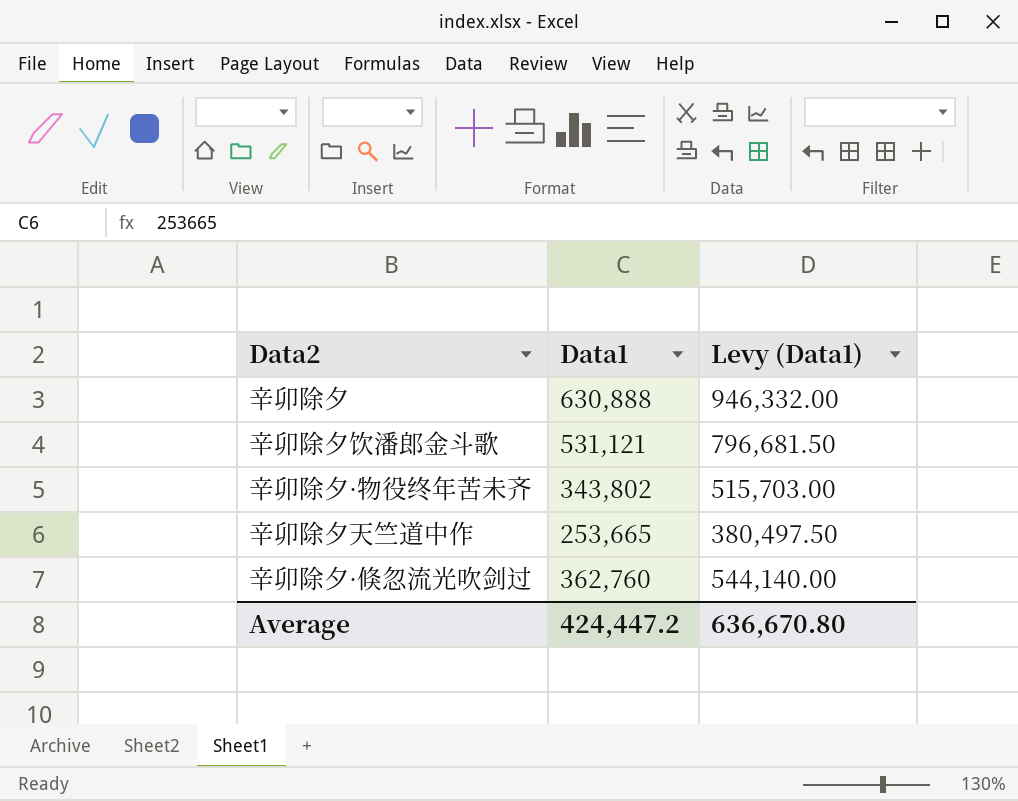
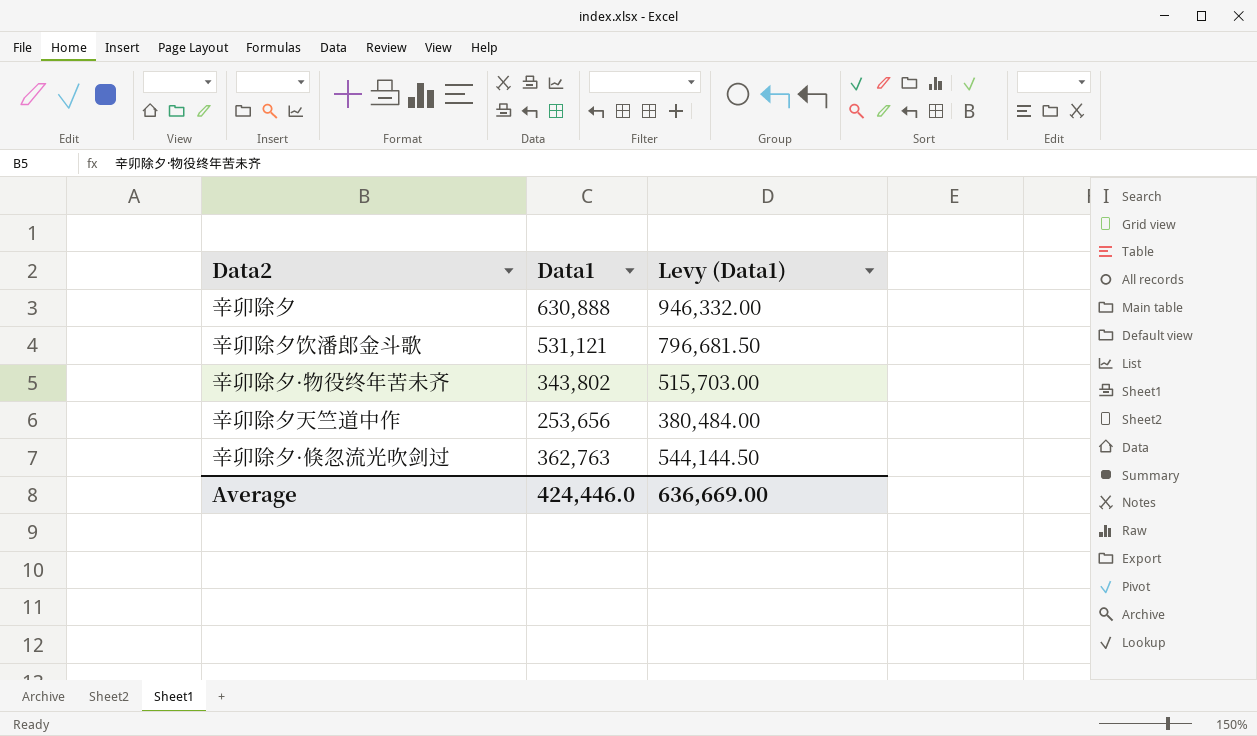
辛卯除夕天竺道中作 | Data1: 253,665 -> 253,656
辛卯除夕天竺道中作 | Levy (Data1): 380,497.50 -> 380,484.00
辛卯除夕·倏忽流光吹剑过 | Data1: 362,760 -> 362,763
辛卯除夕·倏忽流光吹剑过 | Levy (Data1): 544,140.00 -> 544,144.50
Average | Data1: 424,447.2 -> 424,446.0
Average | Levy (Data1): 636,670.80 -> 636,669.00

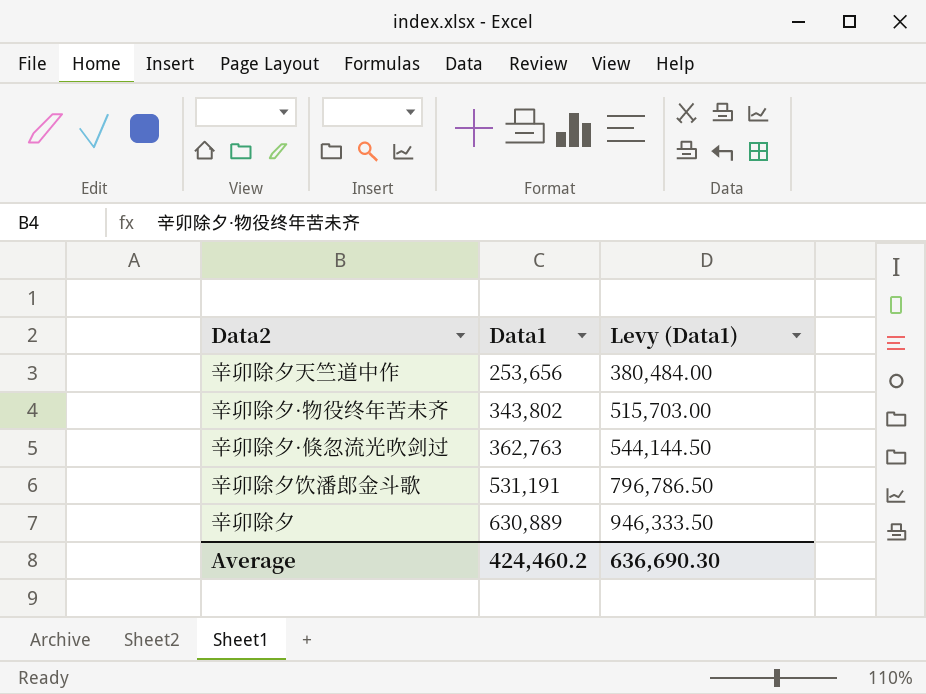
row order: none -> Data1 ascending
辛卯除夕饮潘郎金斗歌 | Data1: 531,121 -> 531,191
辛卯除夕饮潘郎金斗歌 | Levy (Data1): 796,681.50 -> 796,786.50
辛卯除夕 | Data1: 630,888 -> 630,889
辛卯除夕 | Levy (Data1): 946,332.00 -> 946,333.50
Average | Data1: 424,446.0 -> 424,460.2
Average | Levy (Data1): 636,669.00 -> 636,690.30

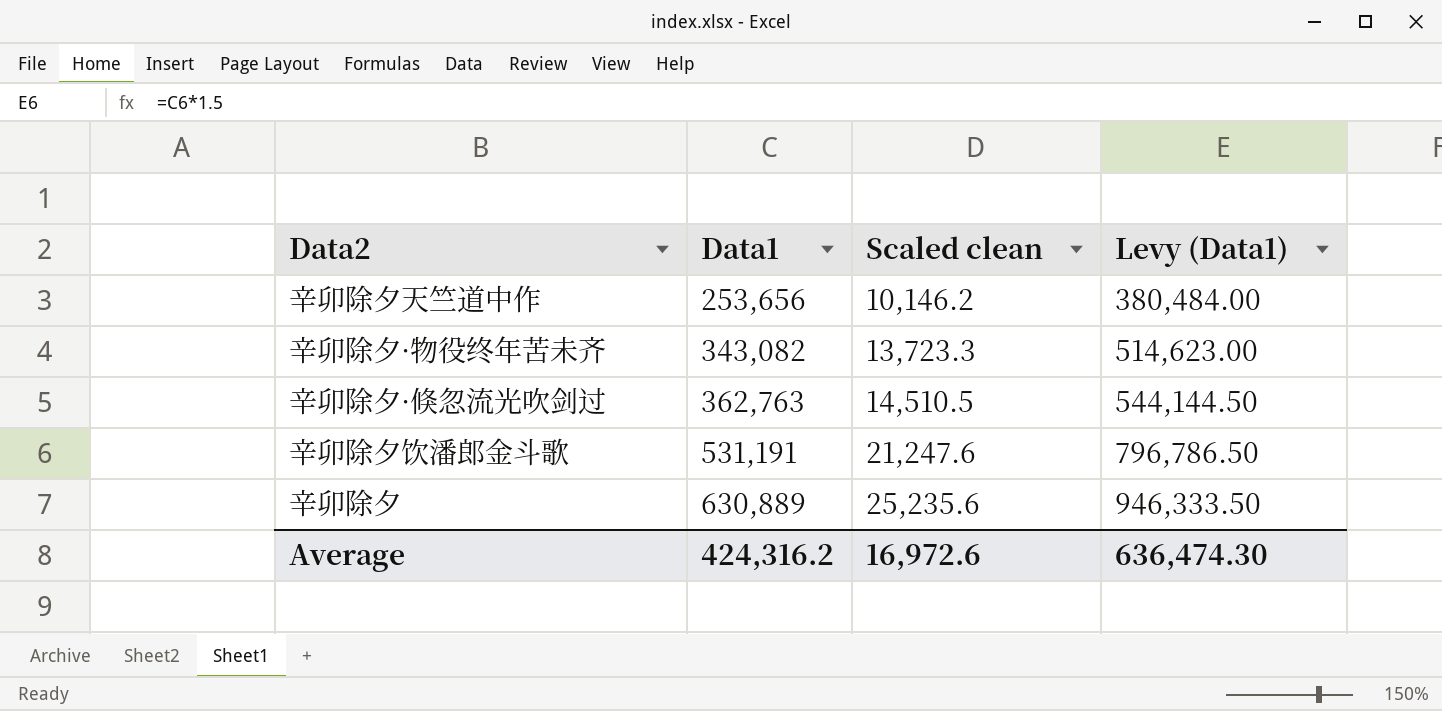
column Scaled clean | formula: none -> [Data1] * 0.04
辛卯除夕·物役终年苦未齐 | Data1: 343,802 -> 343,082
辛卯除夕·物役终年苦未齐 | Levy (Data1): 515,703.00 -> 514,623.00
Average | Data1: 424,460.2 -> 424,316.2
Average | Levy (Data1): 636,690.30 -> 636,474.30

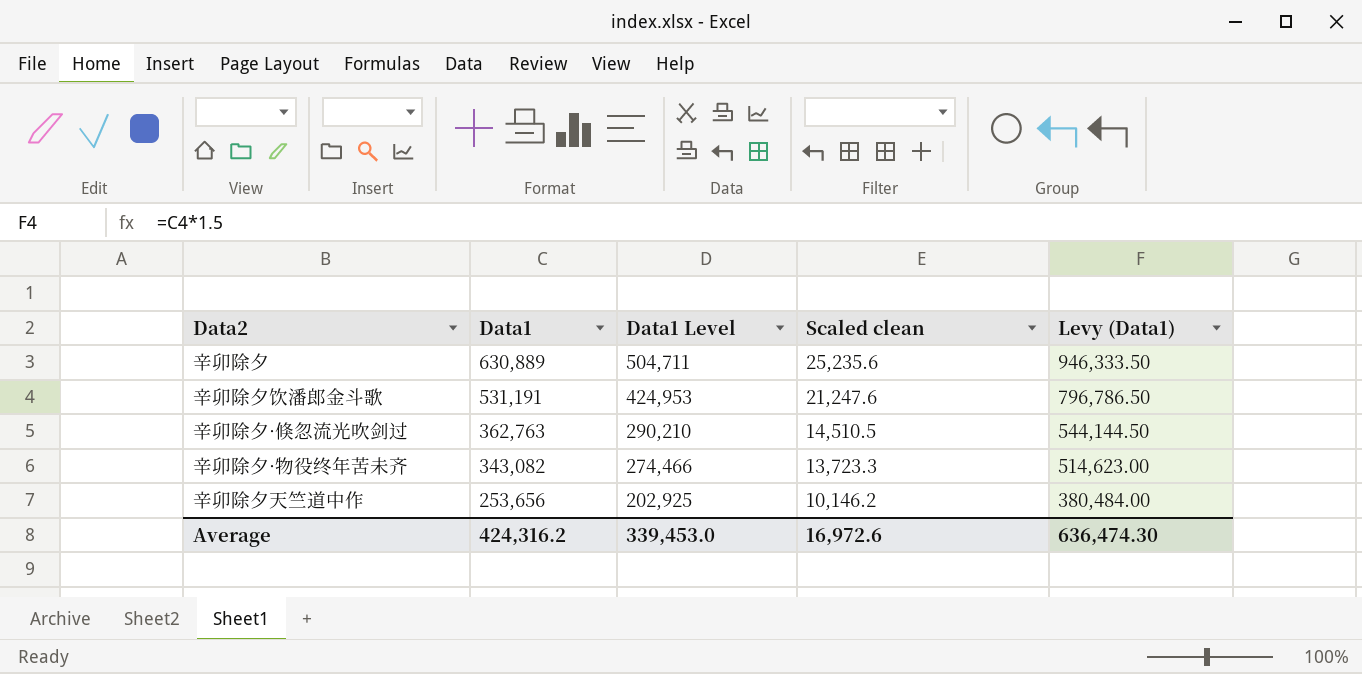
row order: Data1 ascending -> Data1 descending
column Data1 Level | formula: none -> [Data1] * 0.8

